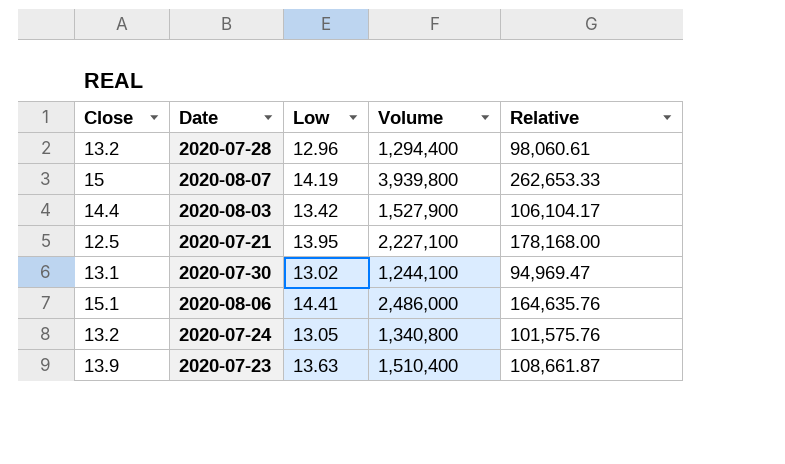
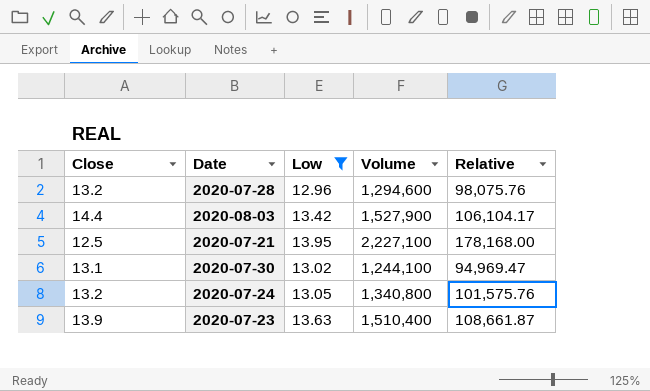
filter: none -> Low <= 13.95
2020-07-28 | Volume: 1,294,400 -> 1,294,600
2020-07-28 | Relative: 98,060.61 -> 98,075.76

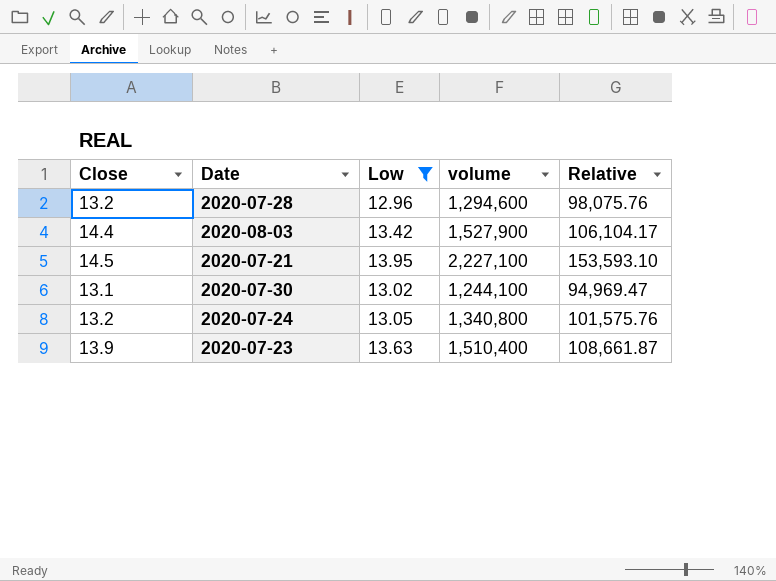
column name: Volume -> volume
2020-07-21 | Close: 12.5 -> 14.5
2020-07-21 | Relative: 178,168.00 -> 153,593.10

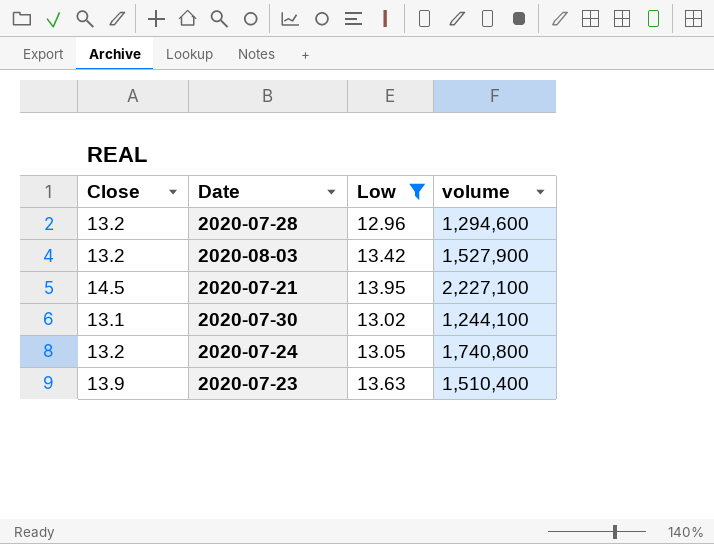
column Relative | formula: [volume] / [Close] -> none
2020-08-03 | Close: 14.4 -> 13.2
2020-07-24 | volume: 1,340,800 -> 1,740,800

